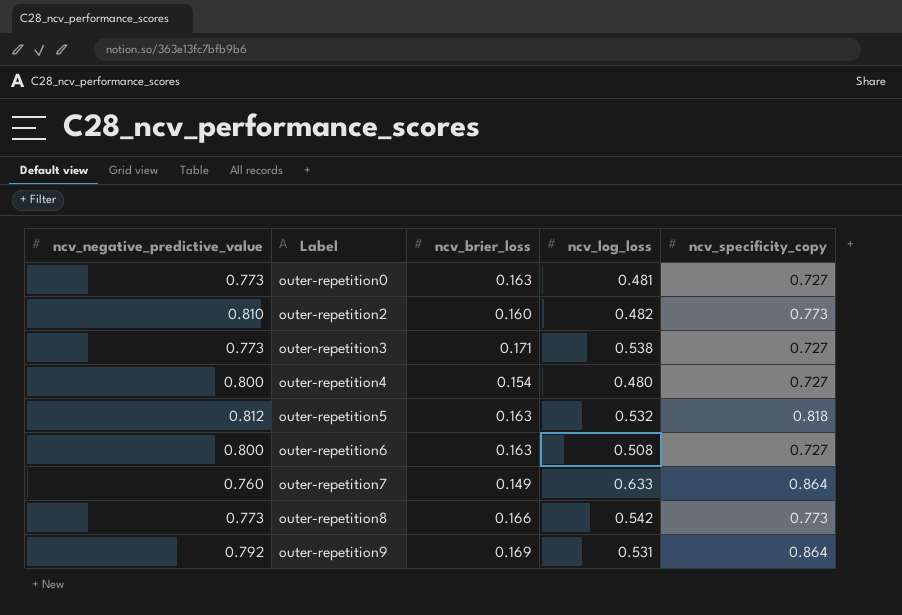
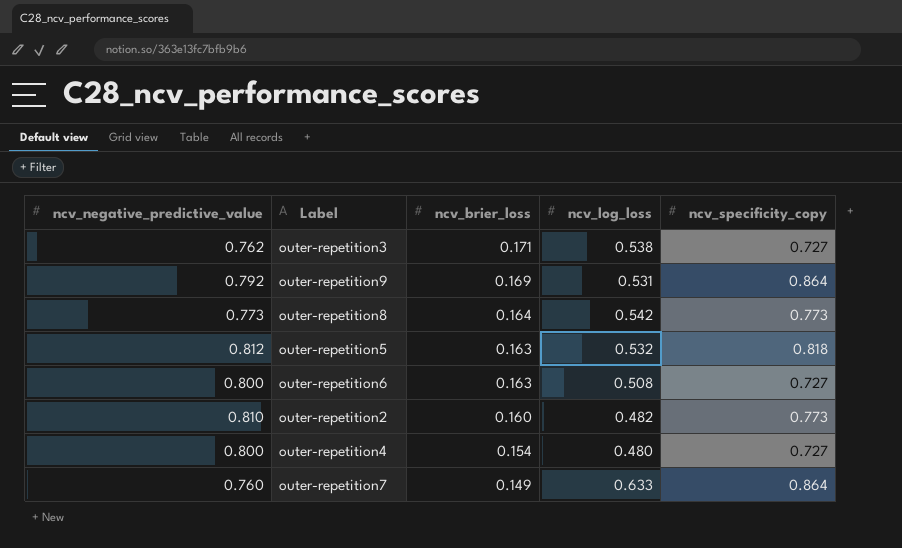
row order: Label ascending -> ncv_brier_loss descending
row outer-repetition0: 0.773 | 0.163 | 0.481 | 0.727 -> none
outer-repetition3 | ncv_negative_predictive_value: 0.773 -> 0.762
outer-repetition8 | ncv_brier_loss: 0.166 -> 0.164

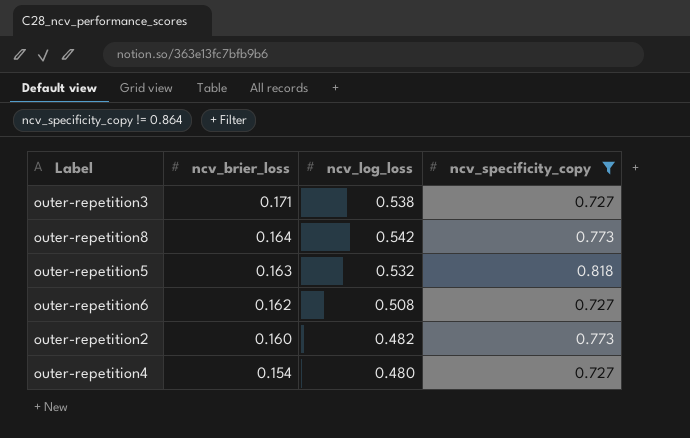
filter: none -> ncv_specificity_copy != 0.864
column ncv_negative_predictive_value | position: 1 -> none
outer-repetition6 | ncv_brier_loss: 0.163 -> 0.162

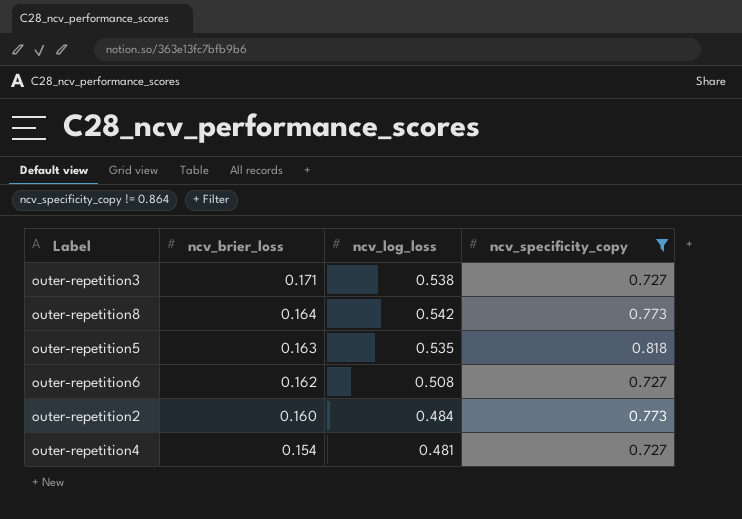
outer-repetition5 | ncv_log_loss: 0.532 -> 0.535
outer-repetition2 | ncv_log_loss: 0.482 -> 0.484
outer-repetition4 | ncv_log_loss: 0.480 -> 0.481

